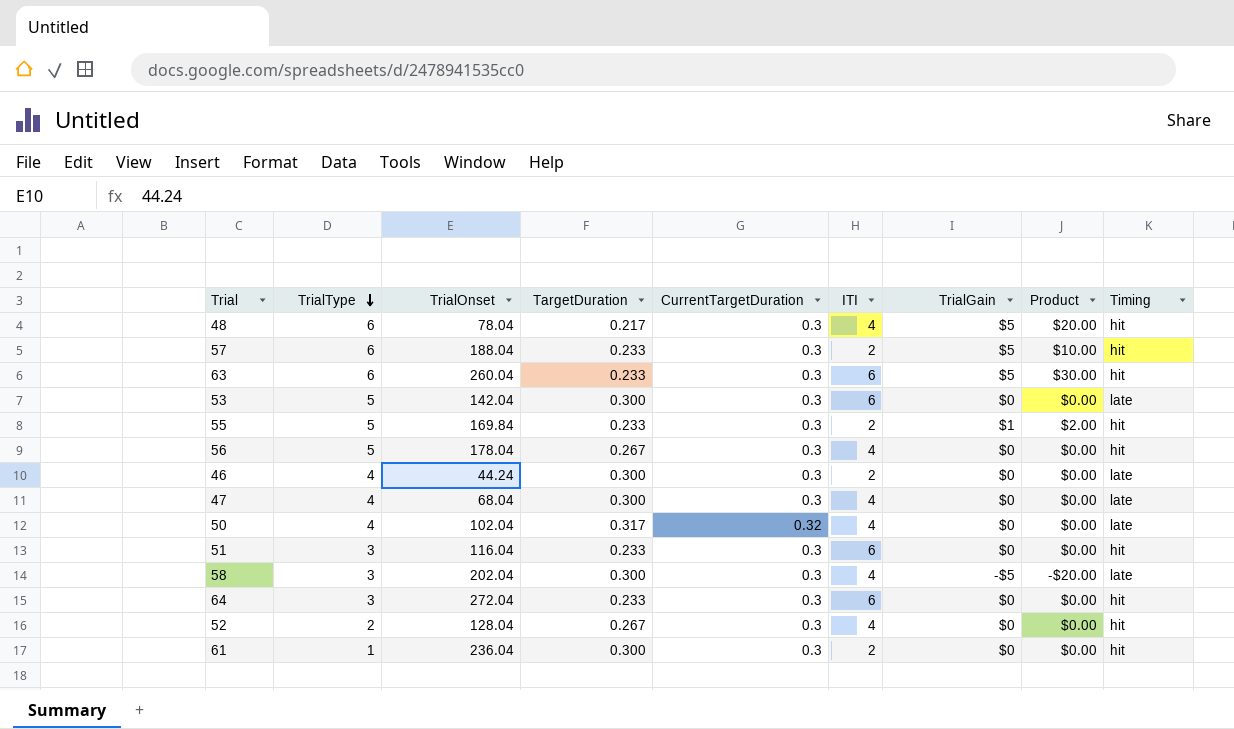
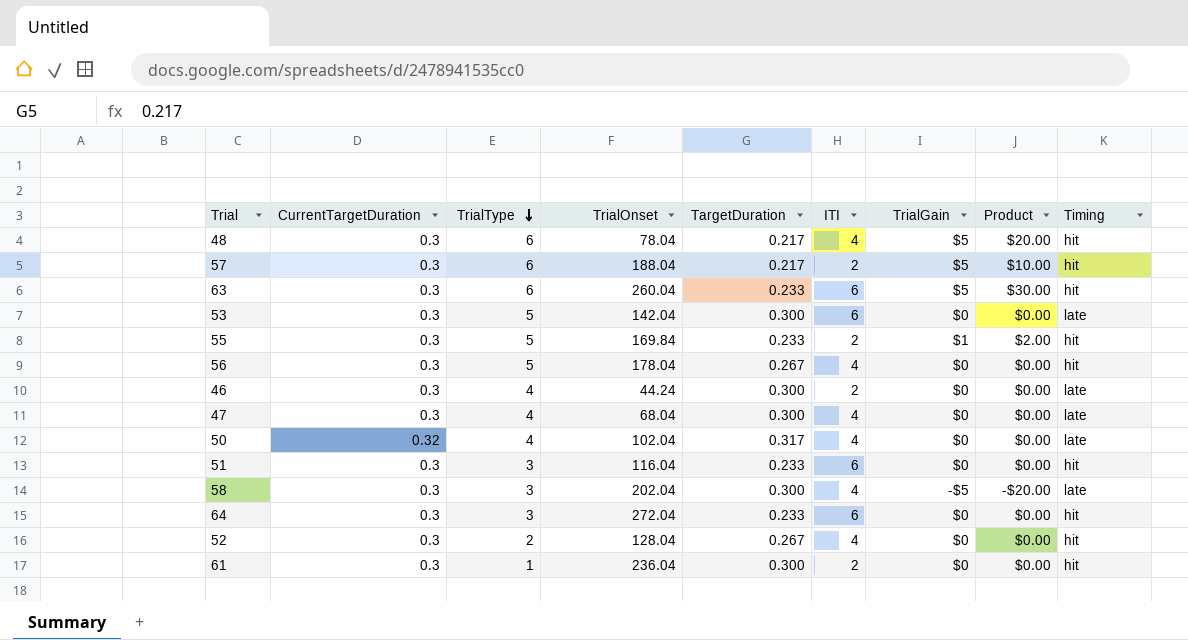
column CurrentTargetDuration | position: 5 -> 2
57 | TargetDuration: 0.233 -> 0.217

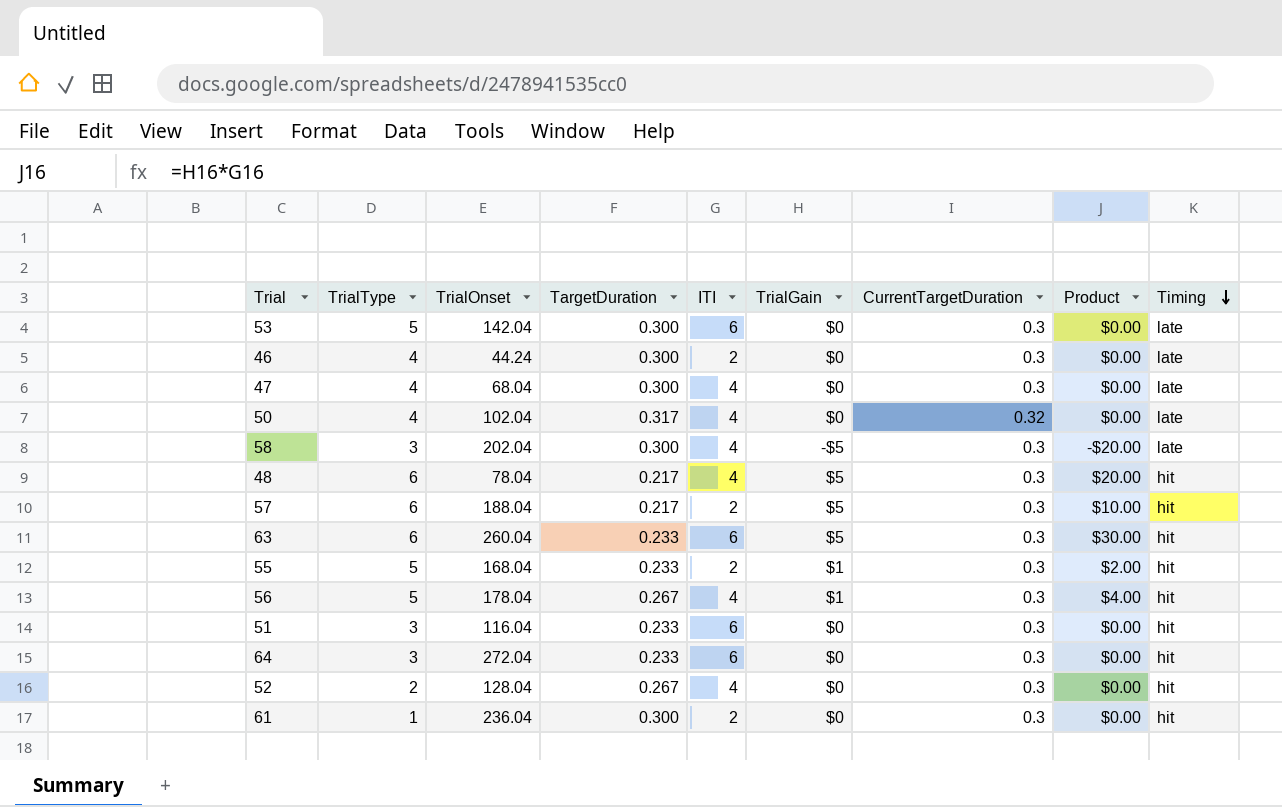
row order: TrialType descending -> Timing descending
column CurrentTargetDuration | position: 2 -> 7
55 | TrialOnset: 169.84 -> 168.04
56 | TrialGain: $0 -> $1
56 | Product: $0.00 -> $4.00

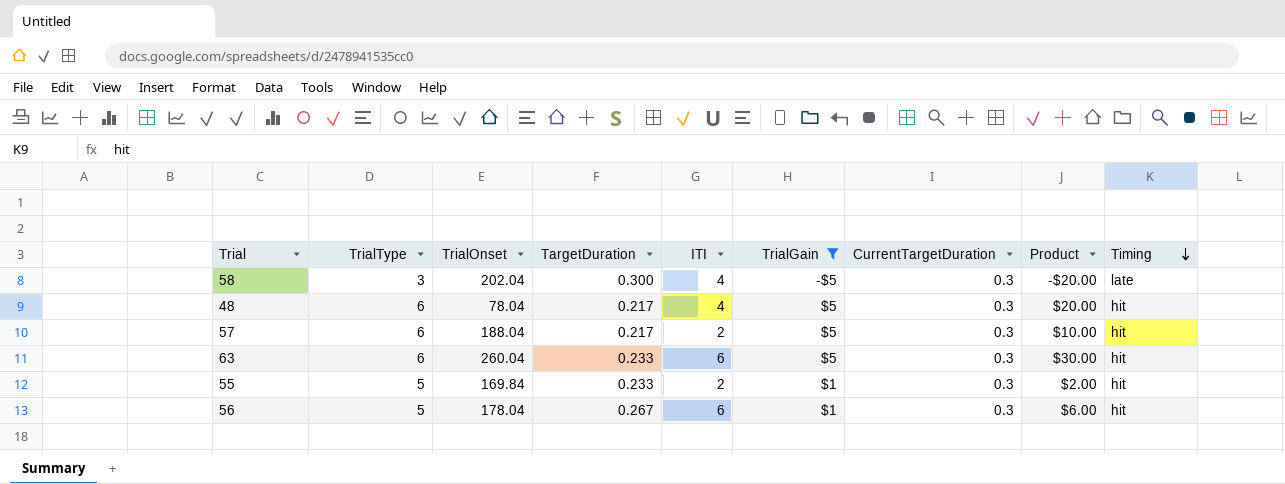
filter: none -> TrialGain != $0
55 | TrialOnset: 168.04 -> 169.84
56 | ITI: 4 -> 6
56 | Product: $4.00 -> $6.00

